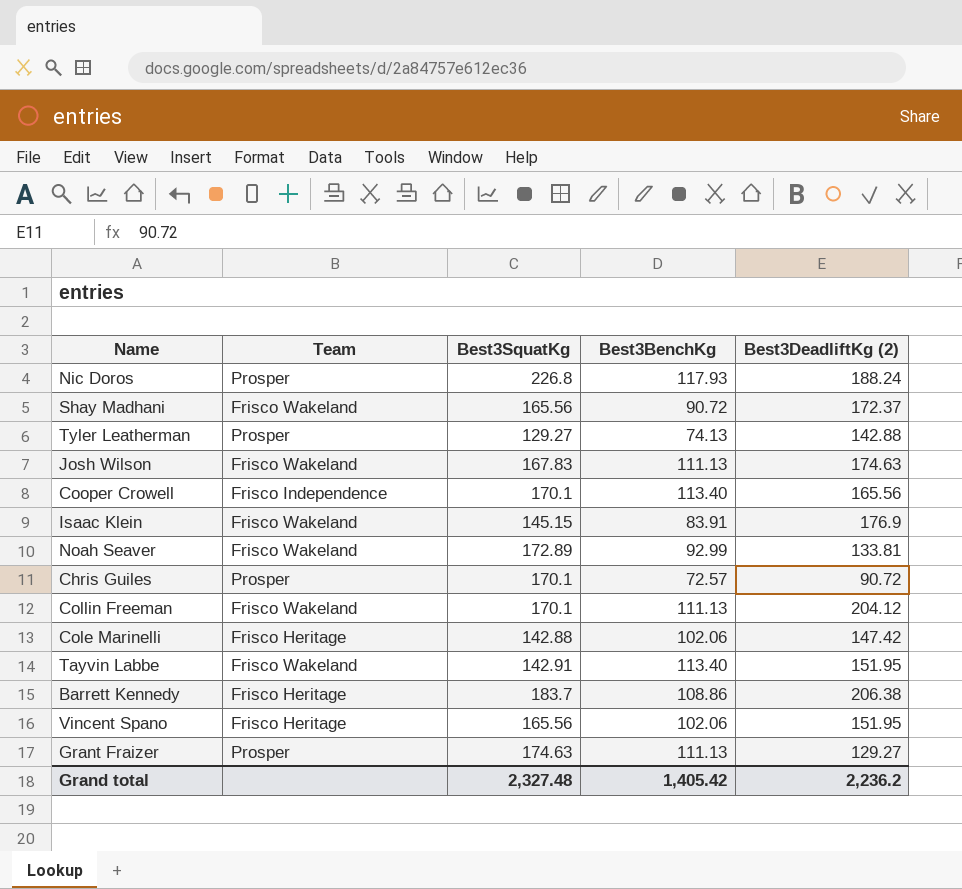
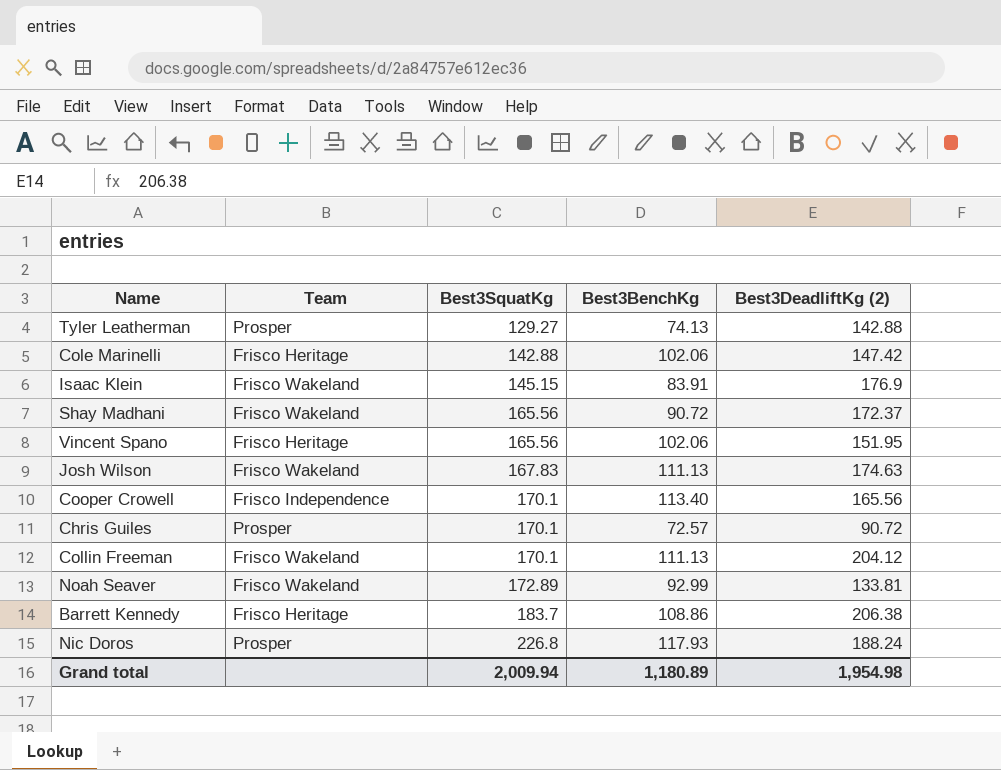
row order: none -> Best3SquatKg ascending
row Tayvin Labbe: Frisco Wakeland | 142.91 | 113.40 | 151.95 -> none
row Grant Fraizer: Prosper | 174.63 | 111.13 | 129.27 -> none
Grand total | Best3SquatKg: 2,327.48 -> 2,009.94
Grand total | Best3BenchKg: 1,405.42 -> 1,180.89
Grand total | Best3DeadliftKg (2): 2,236.2 -> 1,954.98

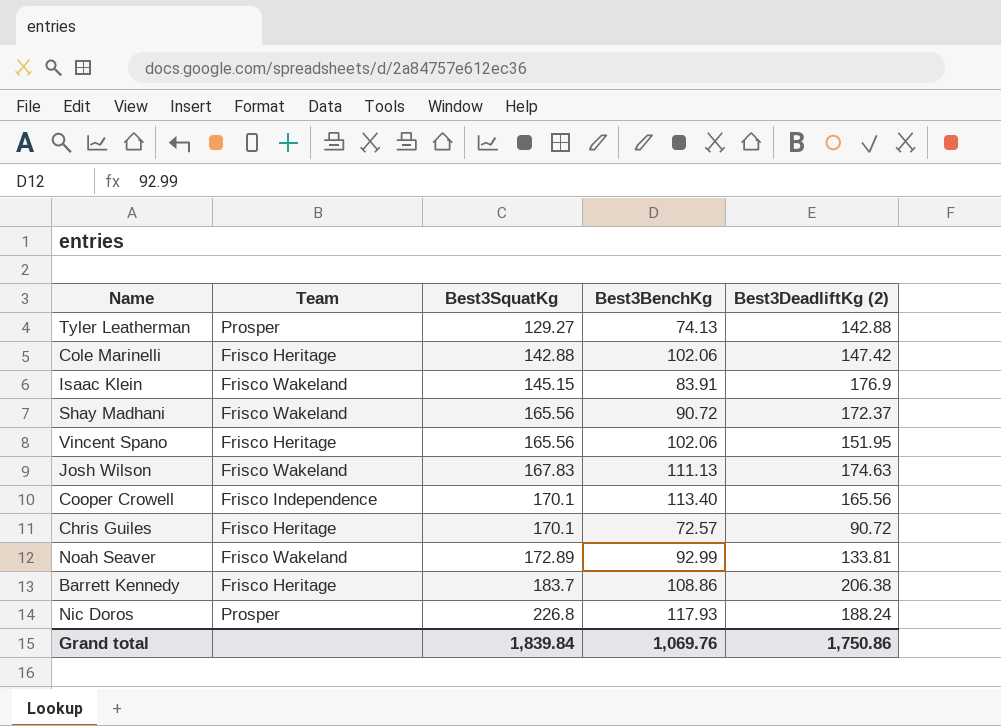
row Collin Freeman: Frisco Wakeland | 170.1 | 111.13 | 204.12 -> none
Chris Guiles | Team: Prosper -> Frisco Heritage
Grand total | Best3SquatKg: 2,009.94 -> 1,839.84
Grand total | Best3BenchKg: 1,180.89 -> 1,069.76
Grand total | Best3DeadliftKg (2): 1,954.98 -> 1,750.86

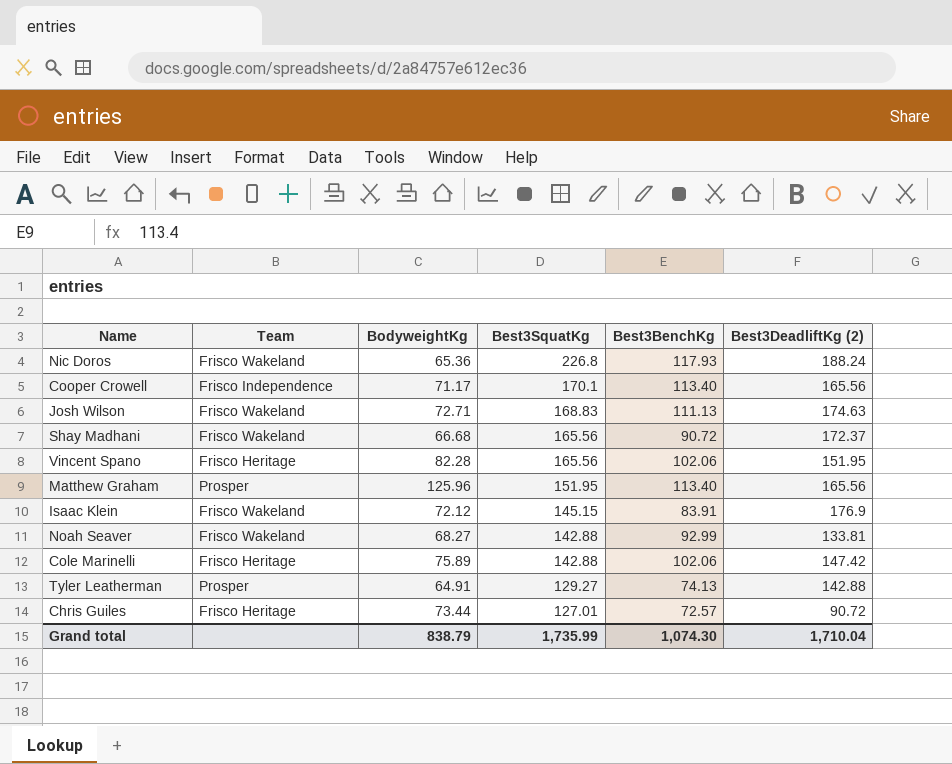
row order: Best3SquatKg ascending -> Best3SquatKg descending
column BodyweightKg | position: none -> 3
row Barrett Kennedy: Frisco Heritage | 183.7 | 108.86 | 206.38 -> none
Nic Doros | Team: Prosper -> Frisco Wakeland
Josh Wilson | Best3SquatKg: 167.83 -> 168.83
row Matthew Graham: none -> Prosper | 125.96 | 151.95 | 113.40 | 165.56
Noah Seaver | Best3SquatKg: 172.89 -> 142.88
Chris Guiles | Best3SquatKg: 170.1 -> 127.01
Grand total | Best3SquatKg: 1,839.84 -> 1,735.99
Grand total | Best3BenchKg: 1,069.76 -> 1,074.30
Grand total | Best3DeadliftKg (2): 1,750.86 -> 1,710.04

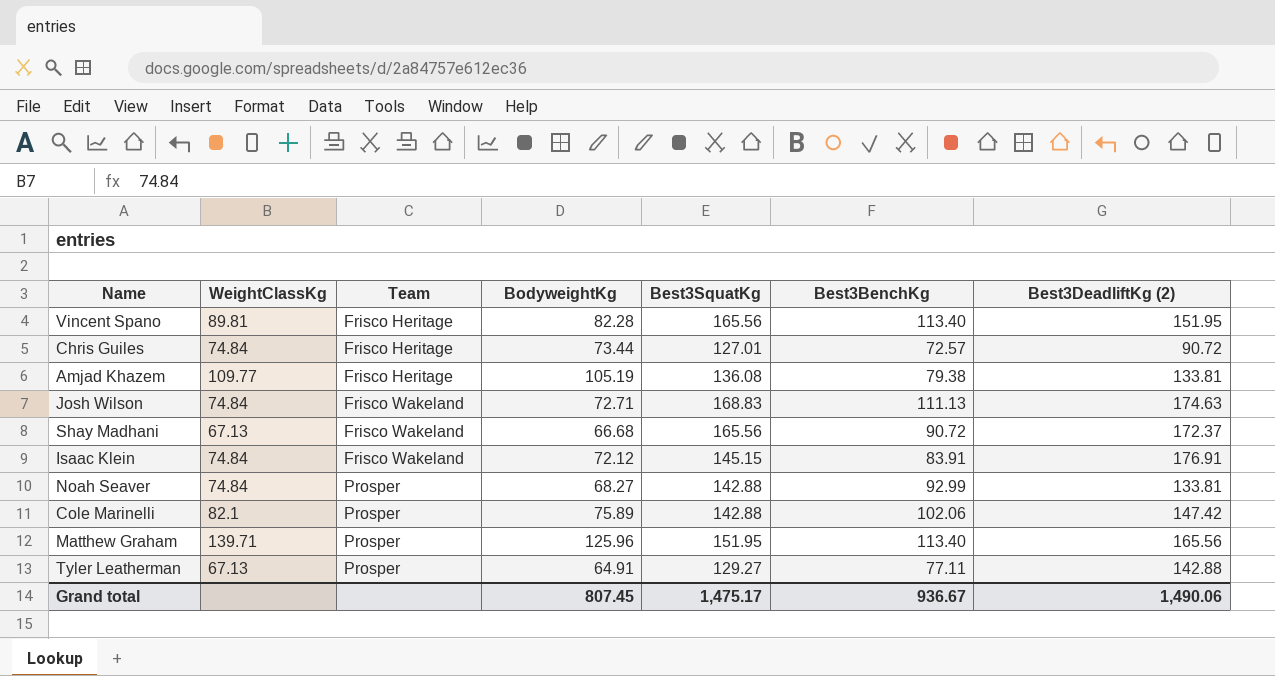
row order: Best3SquatKg descending -> Team ascending
column WeightClassKg | position: none -> 2
row Nic Doros: Frisco Wakeland | 65.36 | 226.8 | 117.93 | 188.24 -> none
row Cooper Crowell: Frisco Independence | 71.17 | 170.1 | 113.40 | 165.56 -> none
Vincent Spano | Best3BenchKg: 102.06 -> 113.40
row Amjad Khazem: none -> 109.77 | Frisco Heritage | 105.19 | 136.08 | 79.38 | 133.81
Isaac Klein | Best3DeadliftKg (2): 176.9 -> 176.91
Noah Seaver | Team: Frisco Wakeland -> Prosper
Cole Marinelli | Team: Frisco Heritage -> Prosper
Tyler Leatherman | Best3BenchKg: 74.13 -> 77.11
Grand total | BodyweightKg: 838.79 -> 807.45
Grand total | Best3SquatKg: 1,735.99 -> 1,475.17
Grand total | Best3BenchKg: 1,074.30 -> 936.67
Grand total | Best3DeadliftKg (2): 1,710.04 -> 1,490.06

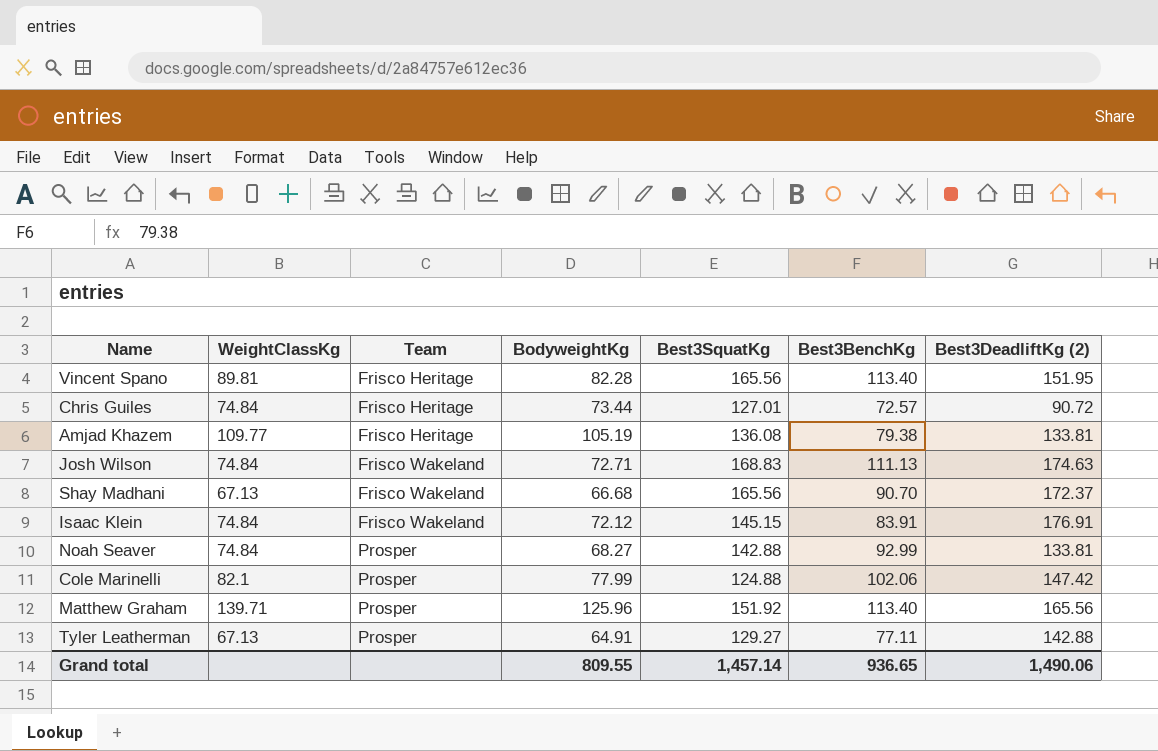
Shay Madhani | Best3BenchKg: 90.72 -> 90.70
Cole Marinelli | BodyweightKg: 75.89 -> 77.99
Cole Marinelli | Best3SquatKg: 142.88 -> 124.88
Matthew Graham | Best3SquatKg: 151.95 -> 151.92
Grand total | BodyweightKg: 807.45 -> 809.55
Grand total | Best3SquatKg: 1,475.17 -> 1,457.14
Grand total | Best3BenchKg: 936.67 -> 936.65

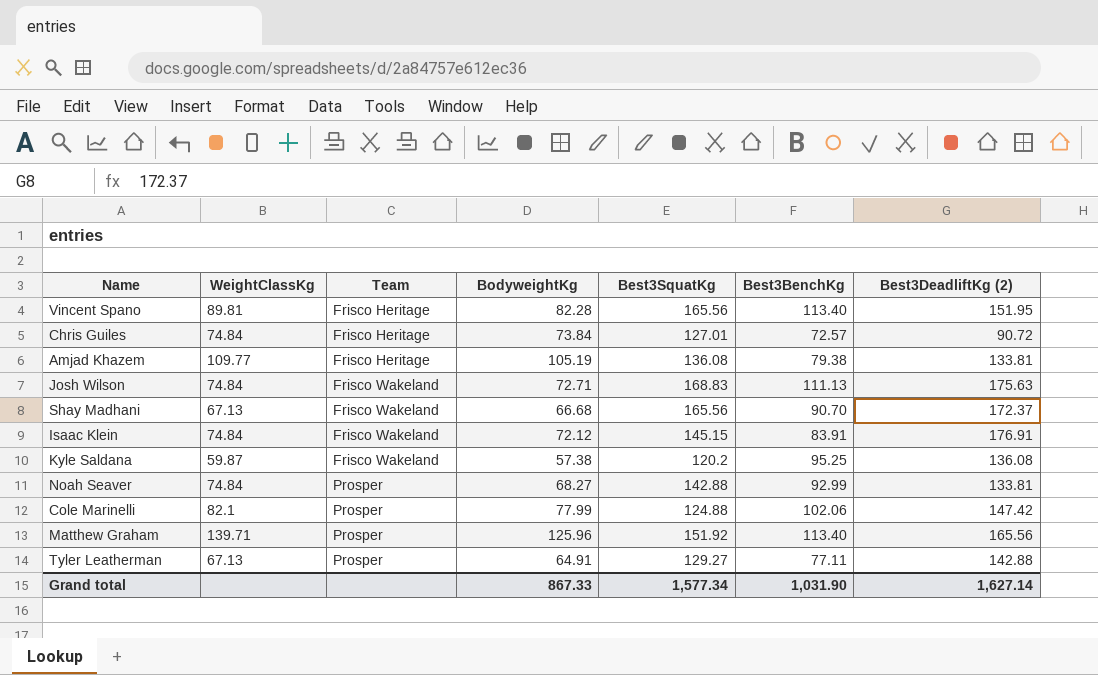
Chris Guiles | BodyweightKg: 73.44 -> 73.84
Josh Wilson | Best3DeadliftKg (2): 174.63 -> 175.63
row Kyle Saldana: none -> 59.87 | Frisco Wakeland | 57.38 | 120.2 | 95.25 | 136.08
Grand total | BodyweightKg: 809.55 -> 867.33
Grand total | Best3SquatKg: 1,457.14 -> 1,577.34
Grand total | Best3BenchKg: 936.65 -> 1,031.90
Grand total | Best3DeadliftKg (2): 1,490.06 -> 1,627.14

